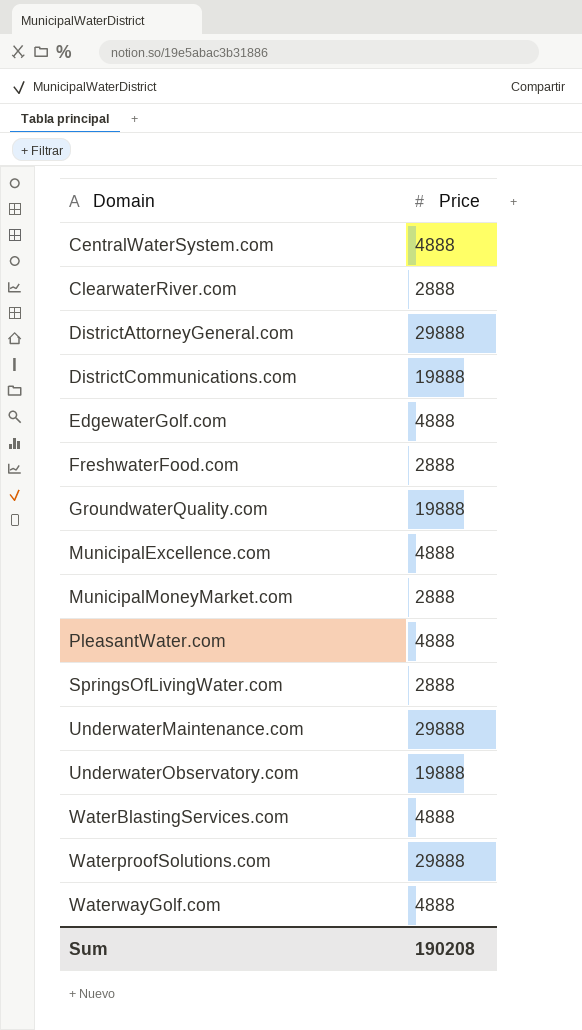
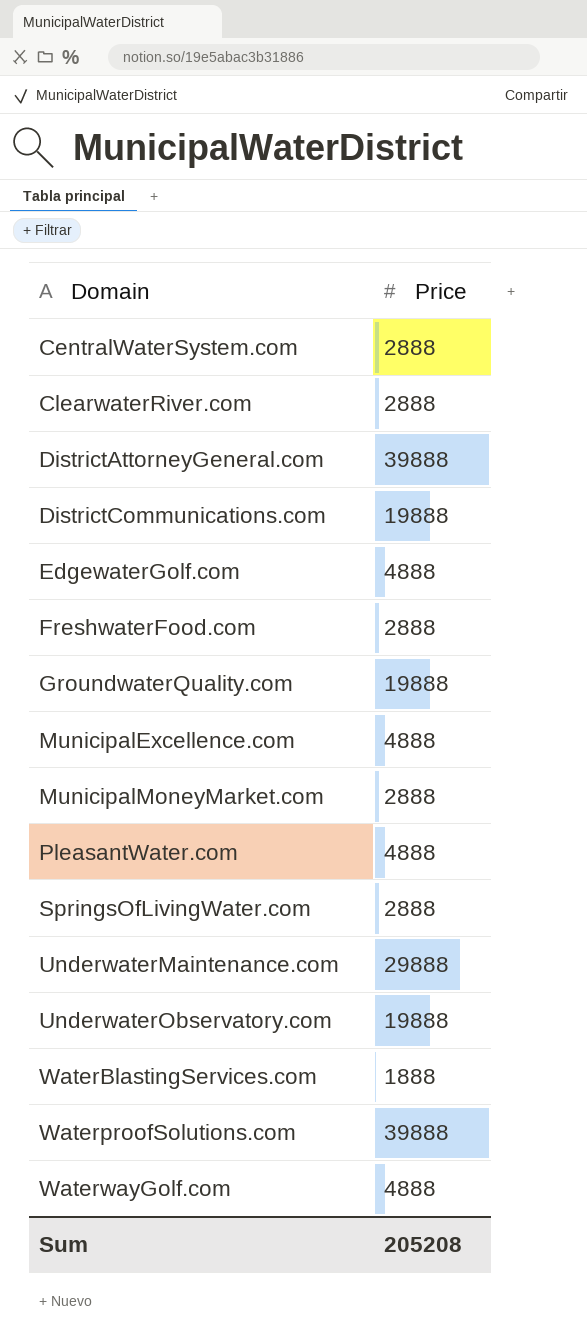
CentralWaterSystem.com | Price: 4888 -> 2888
DistrictAttorneyGeneral.com | Price: 29888 -> 39888
WaterBlastingServices.com | Price: 4888 -> 1888
WaterproofSolutions.com | Price: 29888 -> 39888
Sum | Price: 190208 -> 205208

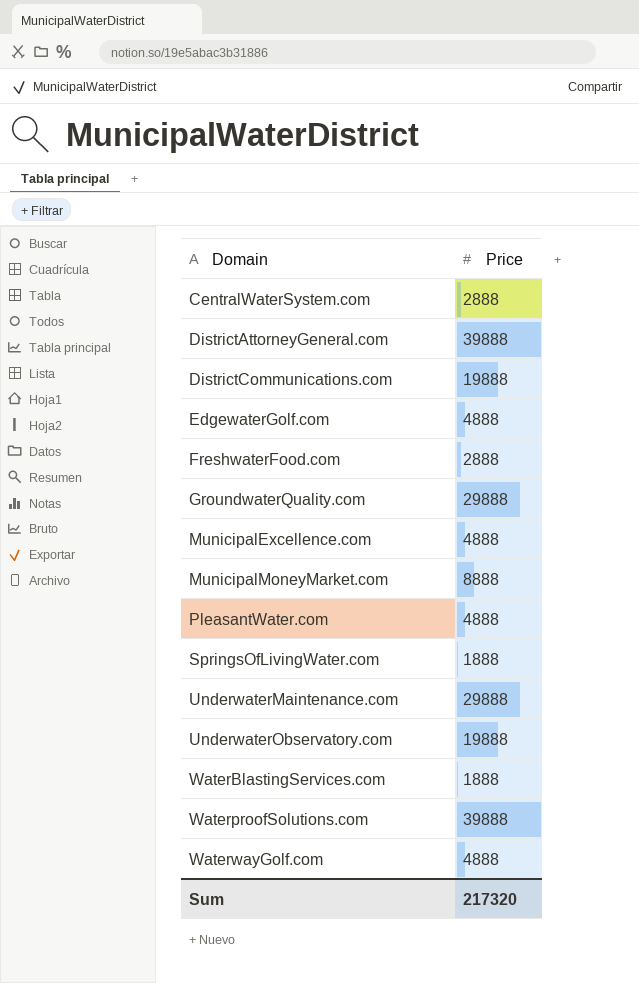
row ClearwaterRiver.com: 2888 -> none
GroundwaterQuality.com | Price: 19888 -> 29888
MunicipalMoneyMarket.com | Price: 2888 -> 8888
SpringsOfLivingWater.com | Price: 2888 -> 1888
Sum | Price: 205208 -> 217320

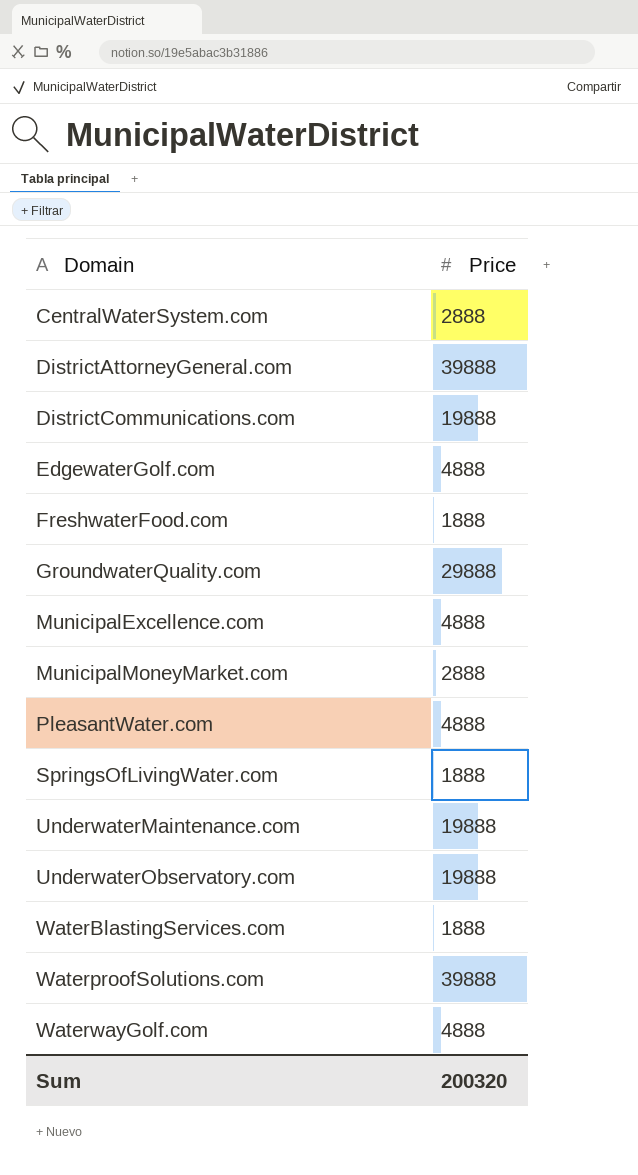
FreshwaterFood.com | Price: 2888 -> 1888
MunicipalMoneyMarket.com | Price: 8888 -> 2888
UnderwaterMaintenance.com | Price: 29888 -> 19888
Sum | Price: 217320 -> 200320

